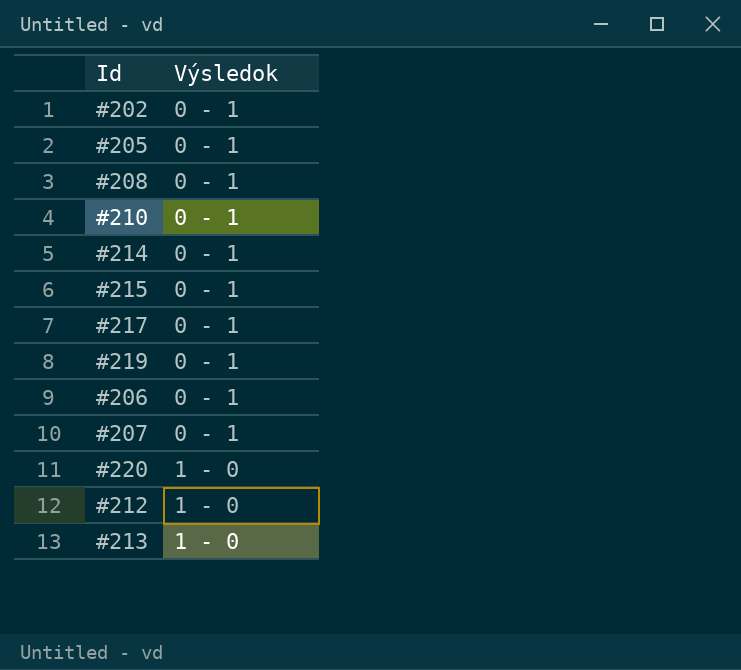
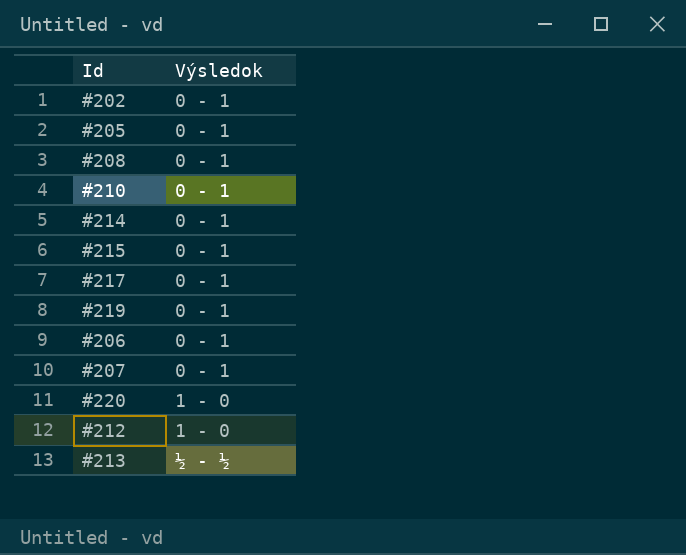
#213 | Výsledok: 1 - 0 -> ½ - ½

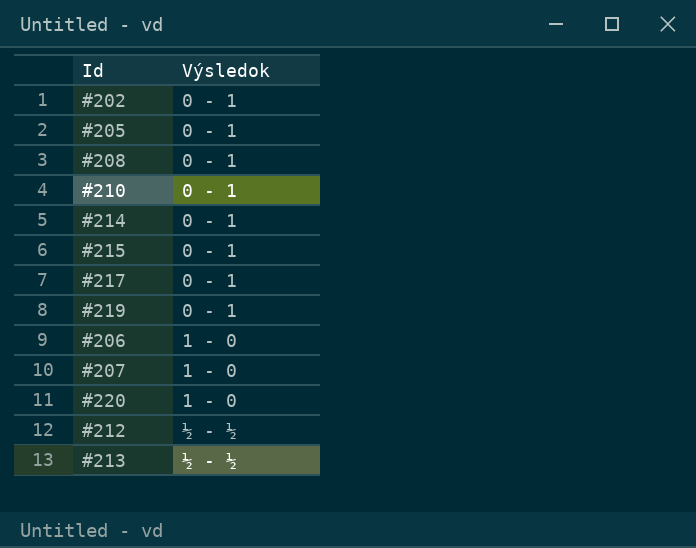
#206 | Výsledok: 0 - 1 -> 1 - 0
#207 | Výsledok: 0 - 1 -> 1 - 0
#212 | Výsledok: 1 - 0 -> ½ - ½

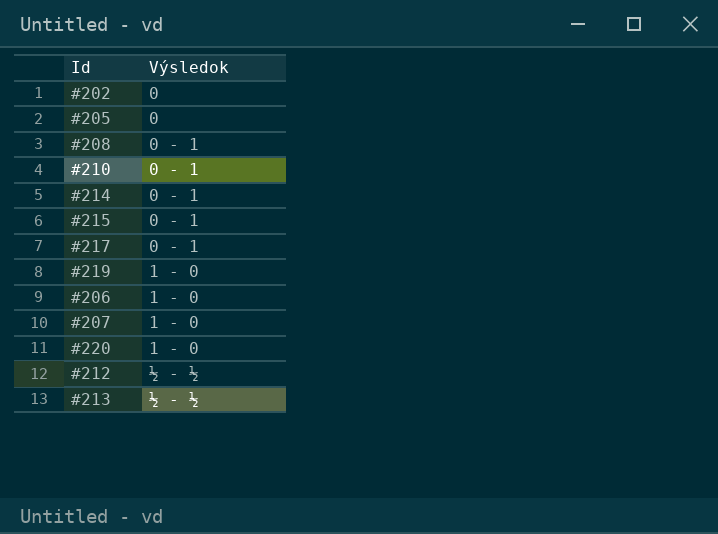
#202 | Výsledok: 0 - 1 -> 0
#205 | Výsledok: 0 - 1 -> 0
#219 | Výsledok: 0 - 1 -> 1 - 0

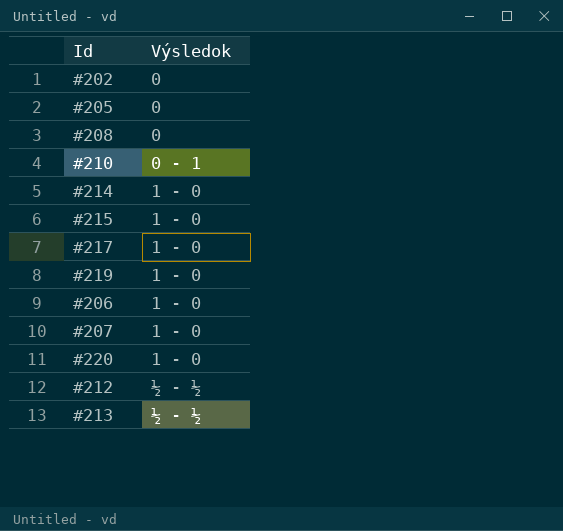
#208 | Výsledok: 0 - 1 -> 0
#214 | Výsledok: 0 - 1 -> 1 - 0
#215 | Výsledok: 0 - 1 -> 1 - 0
#217 | Výsledok: 0 - 1 -> 1 - 0

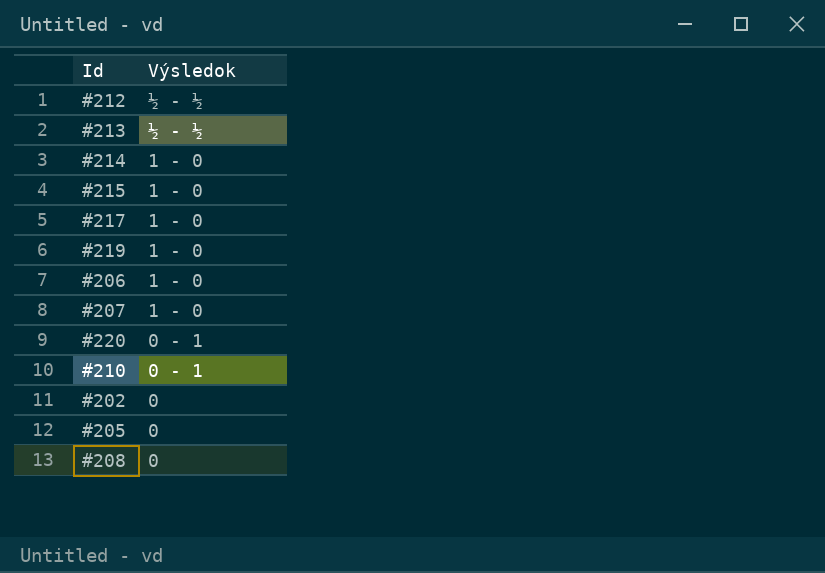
row order: Výsledok ascending -> Výsledok descending
#220 | Výsledok: 1 - 0 -> 0 - 1

